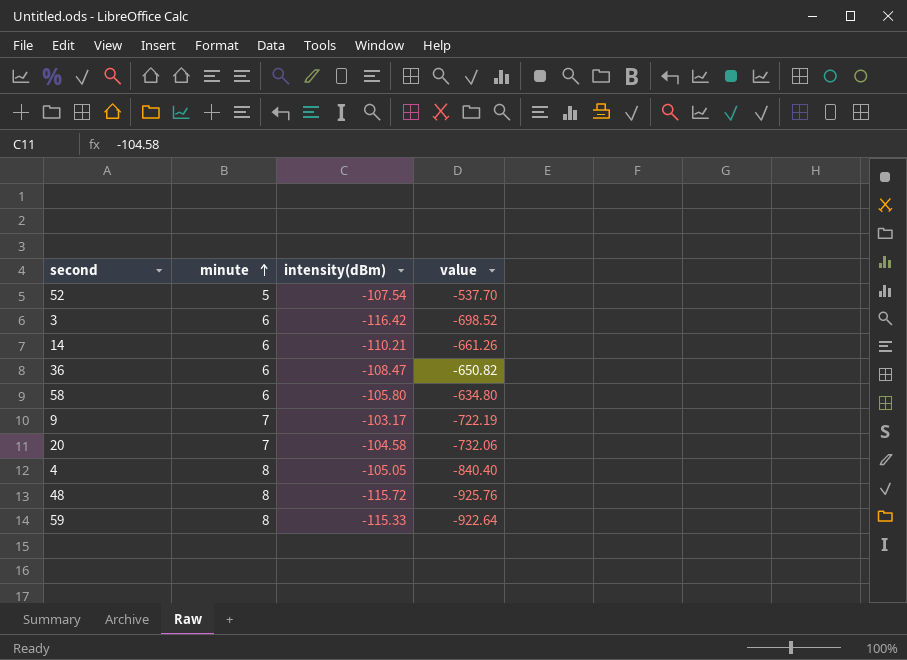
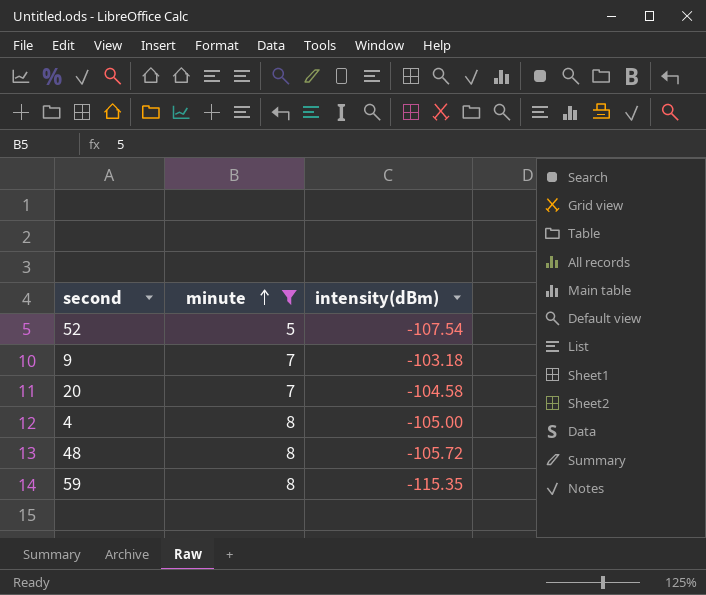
filter: none -> minute != 6
column value | formula: [minute] * [intensity(dBm)] -> none
9 | intensity(dBm): -103.17 -> -103.18
4 | intensity(dBm): -105.05 -> -105.00
48 | intensity(dBm): -115.72 -> -105.72
59 | intensity(dBm): -115.33 -> -115.35

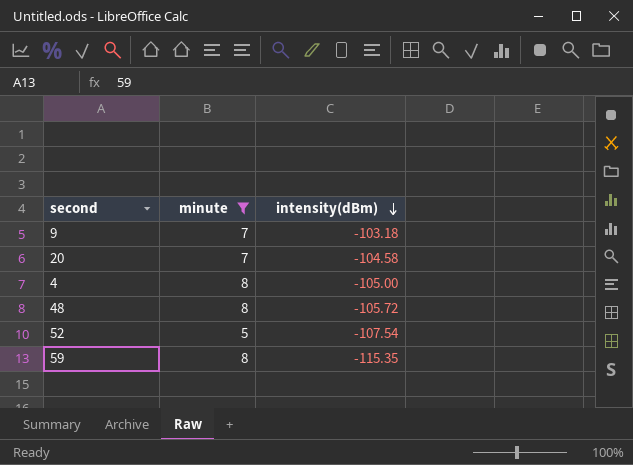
row order: minute ascending -> intensity(dBm) descending

